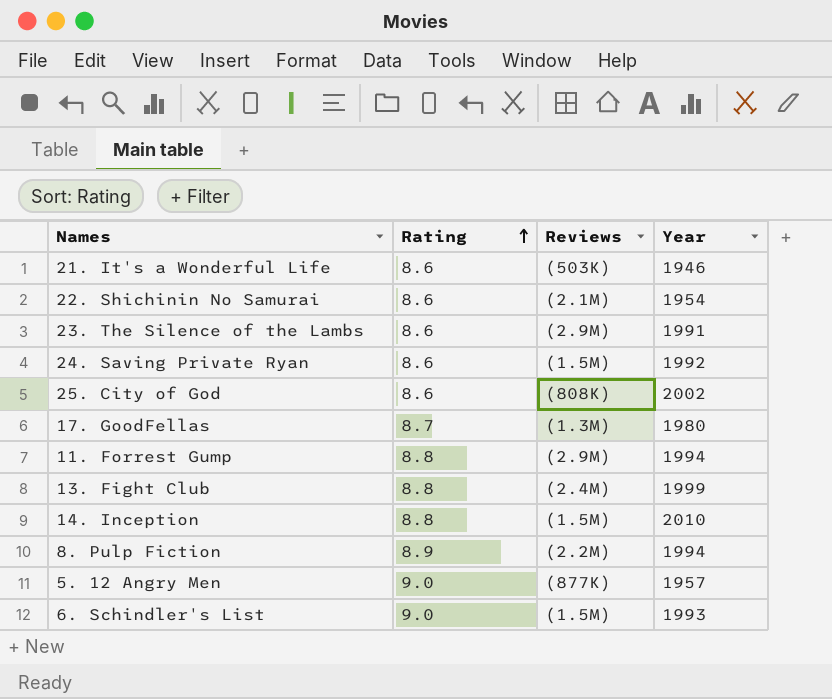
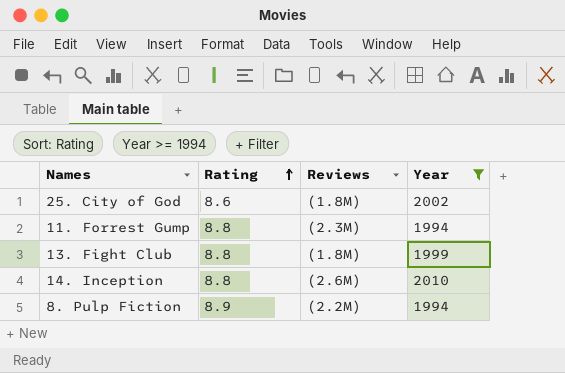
filter: none -> Year >= 1994
25. City of God | Reviews: (808K) -> (1.8M)
11. Forrest Gump | Reviews: (2.9M) -> (2.3M)
13. Fight Club | Reviews: (2.4M) -> (1.8M)
14. Inception | Reviews: (1.5M) -> (2.6M)

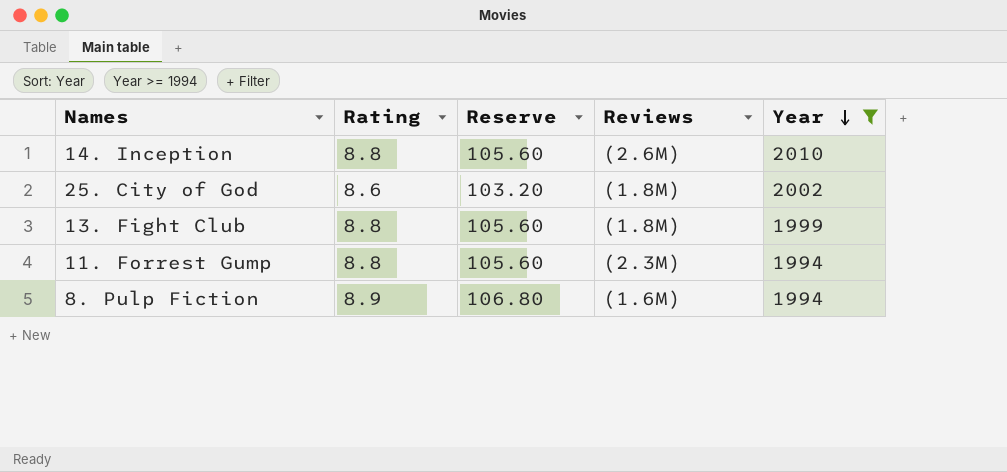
row order: Rating ascending -> Year descending
column Reserve | formula: none -> [Rating] * 12
8. Pulp Fiction | Reviews: (2.2M) -> (1.6M)

